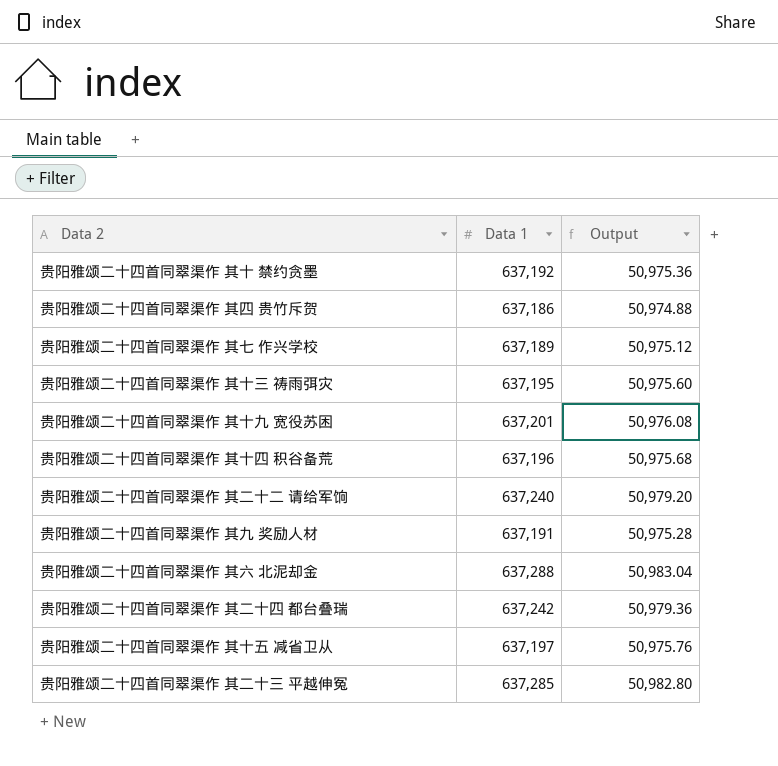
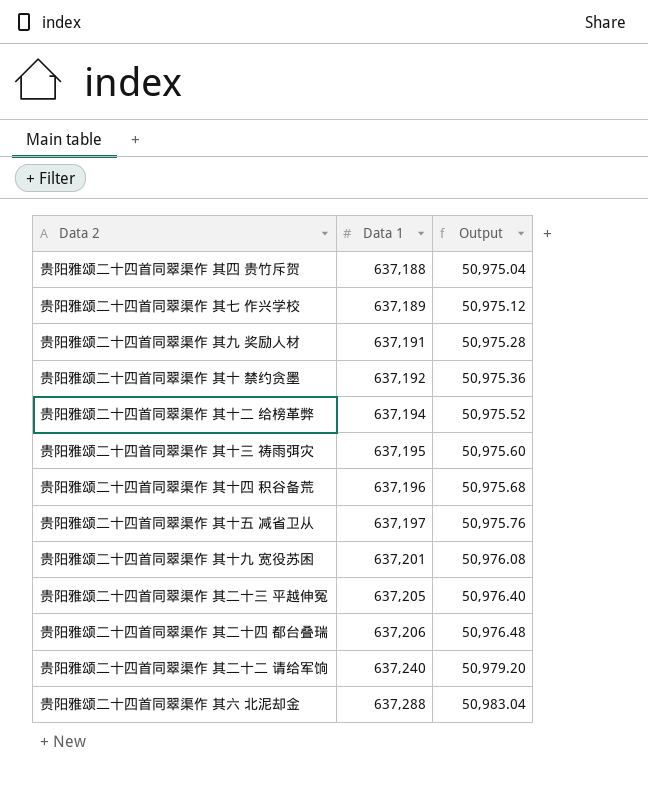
row order: none -> Data 1 ascending
贵阳雅颂二十四首同翠渠作 其四 贵竹斥贺 | Data 1: 637,186 -> 637,188
贵阳雅颂二十四首同翠渠作 其四 贵竹斥贺 | Output: 50,974.88 -> 50,975.04
row 贵阳雅颂二十四首同翠渠作 其十二 给榜革弊: none -> 637,194 | 50,975.52
贵阳雅颂二十四首同翠渠作 其二十三 平越伸冤 | Data 1: 637,285 -> 637,205
贵阳雅颂二十四首同翠渠作 其二十三 平越伸冤 | Output: 50,982.80 -> 50,976.40
贵阳雅颂二十四首同翠渠作 其二十四 都台叠瑞 | Data 1: 637,242 -> 637,206
贵阳雅颂二十四首同翠渠作 其二十四 都台叠瑞 | Output: 50,979.36 -> 50,976.48

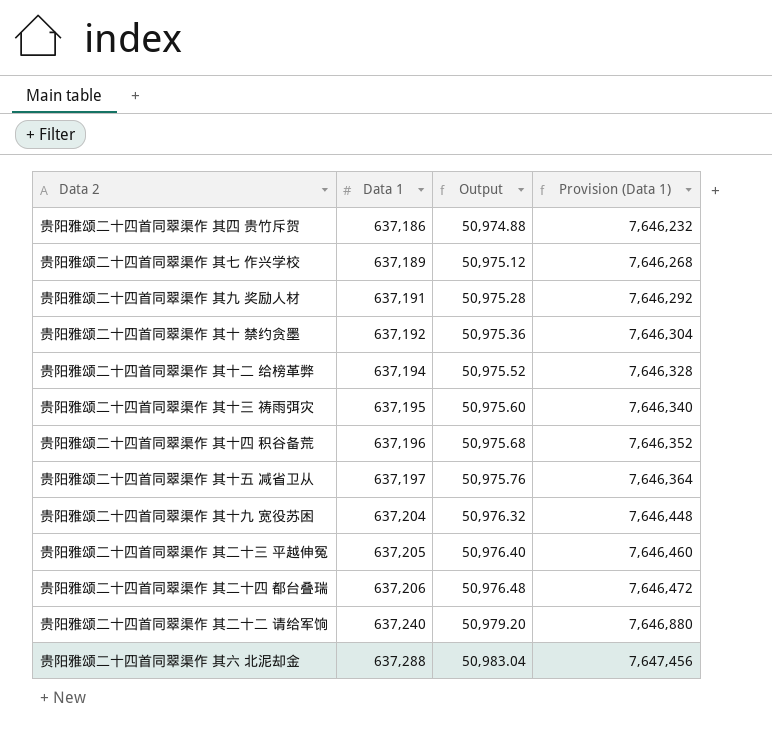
column Provision (Data 1) | formula: none -> [Data 1] * 12
贵阳雅颂二十四首同翠渠作 其四 贵竹斥贺 | Data 1: 637,188 -> 637,186
贵阳雅颂二十四首同翠渠作 其四 贵竹斥贺 | Output: 50,975.04 -> 50,974.88
贵阳雅颂二十四首同翠渠作 其十九 宽役苏困 | Data 1: 637,201 -> 637,204
贵阳雅颂二十四首同翠渠作 其十九 宽役苏困 | Output: 50,976.08 -> 50,976.32

